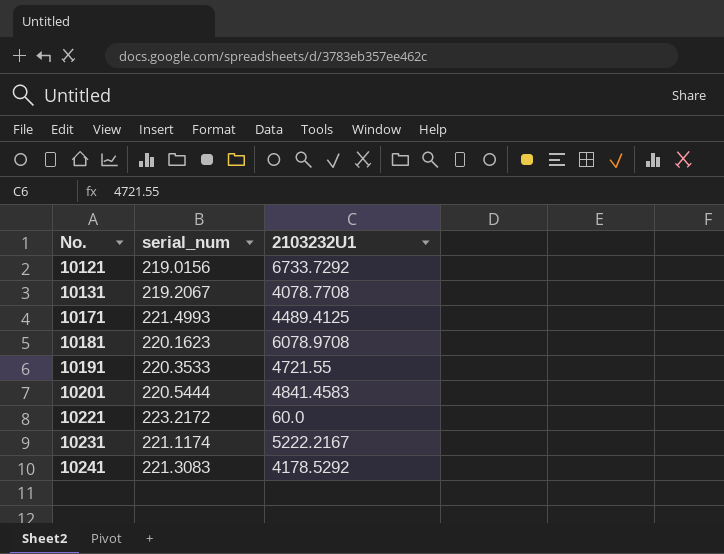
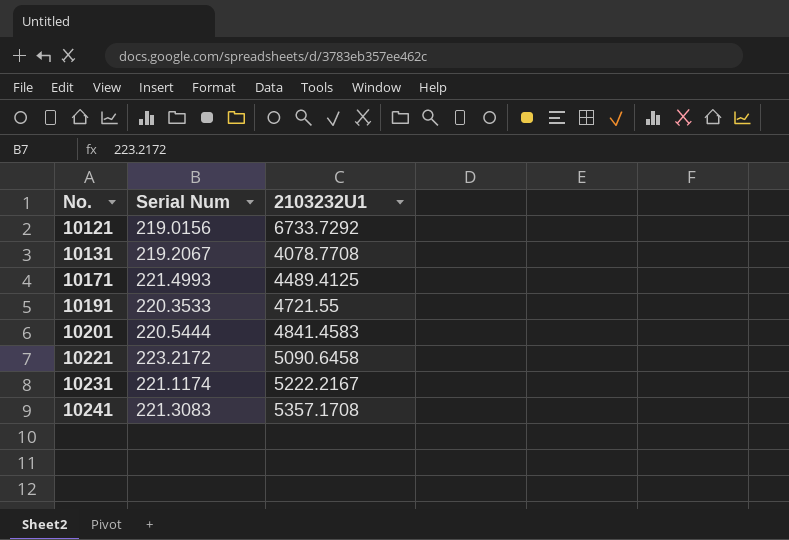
column name: serial_num -> Serial Num
row 10181: 220.1623 | 6078.9708 -> none
10221 | 2103232U1: 60.0 -> 5090.6458
10241 | 2103232U1: 4178.5292 -> 5357.1708

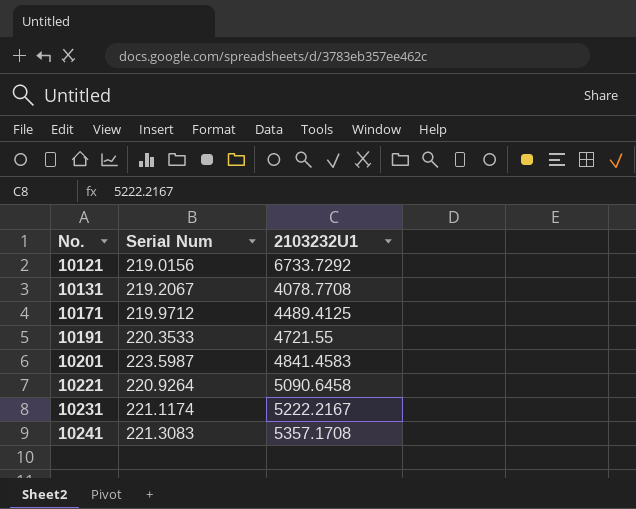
10171 | Serial Num: 221.4993 -> 219.9712
10201 | Serial Num: 220.5444 -> 223.5987
10221 | Serial Num: 223.2172 -> 220.9264

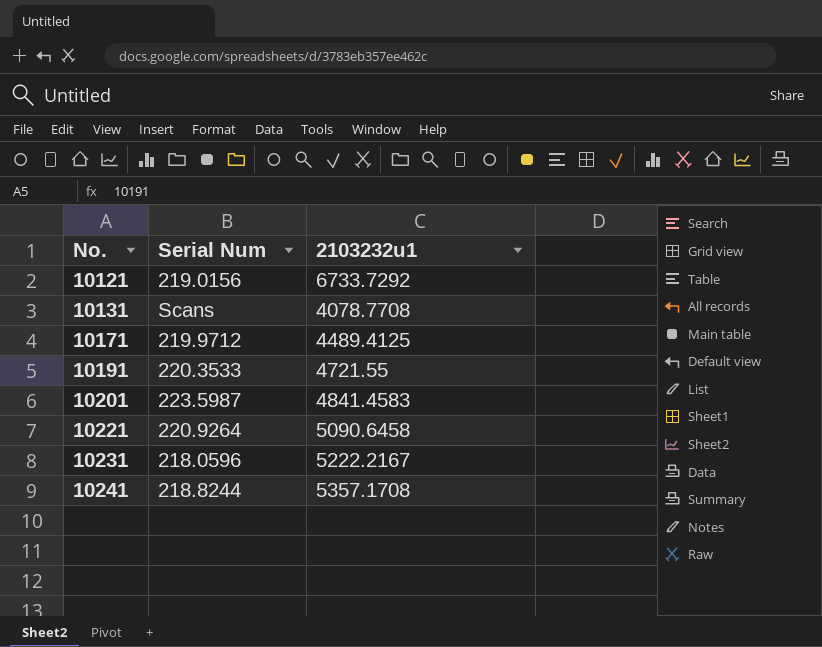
column name: 2103232U1 -> 2103232u1
10131 | Serial Num: 219.2067 -> Scans
10231 | Serial Num: 221.1174 -> 218.0596
10241 | Serial Num: 221.3083 -> 218.8244

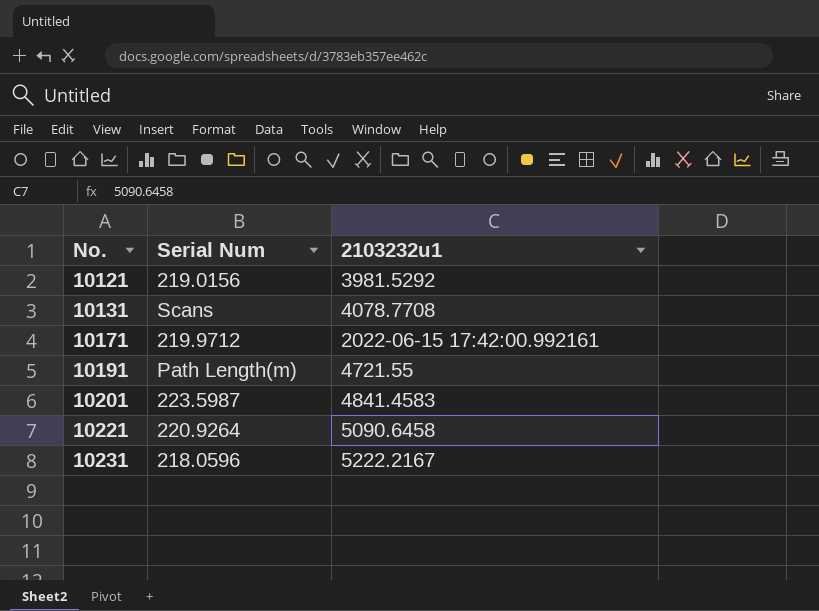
row 10241: 218.8244 | 5357.1708 -> none
10121 | 2103232u1: 6733.7292 -> 3981.5292
10171 | 2103232u1: 4489.4125 -> 2022-06-15 17:42:00.992161
10191 | Serial Num: 220.3533 -> Path Length(m)

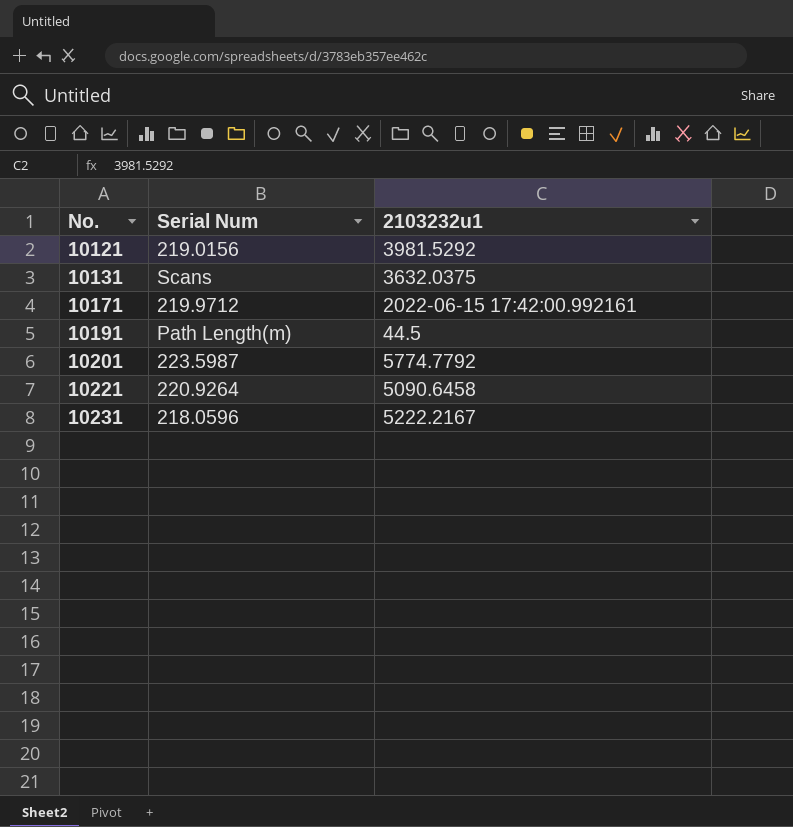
10131 | 2103232u1: 4078.7708 -> 3632.0375
10191 | 2103232u1: 4721.55 -> 44.5
10201 | 2103232u1: 4841.4583 -> 5774.7792

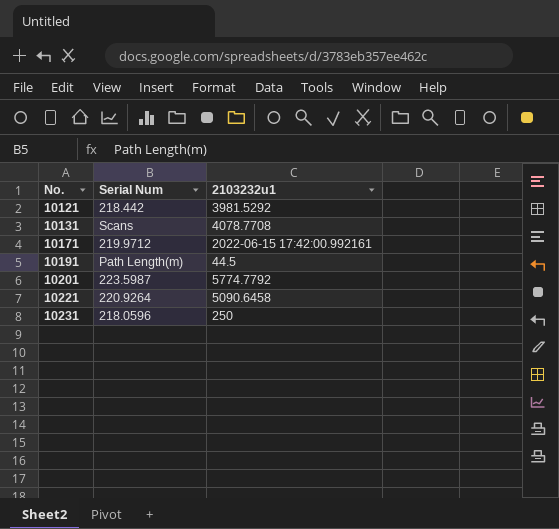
10121 | Serial Num: 219.0156 -> 218.442
10131 | 2103232u1: 3632.0375 -> 4078.7708
10231 | 2103232u1: 5222.2167 -> 250

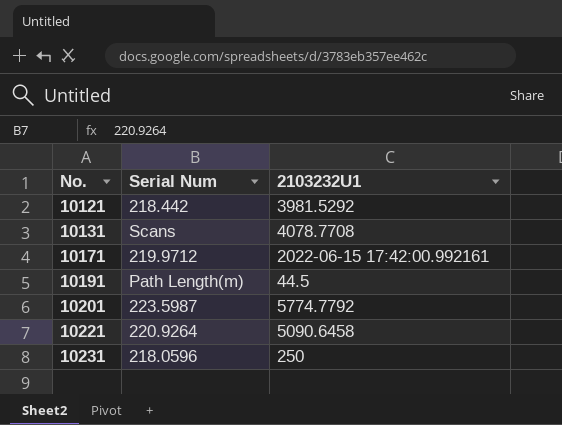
column name: 2103232u1 -> 2103232U1

